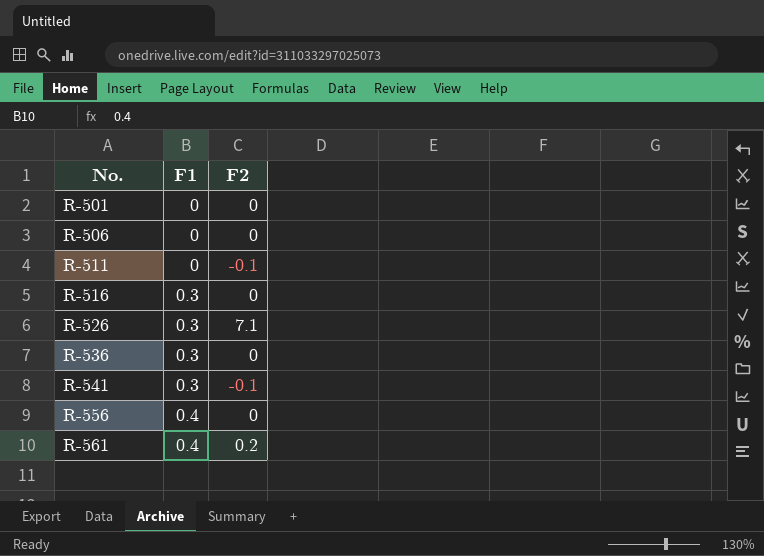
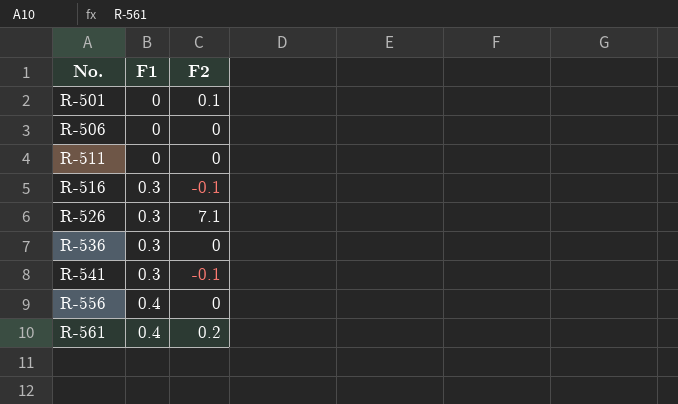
R-501 | F2: 0 -> 0.1
R-511 | F2: -0.1 -> 0
R-516 | F2: 0 -> -0.1

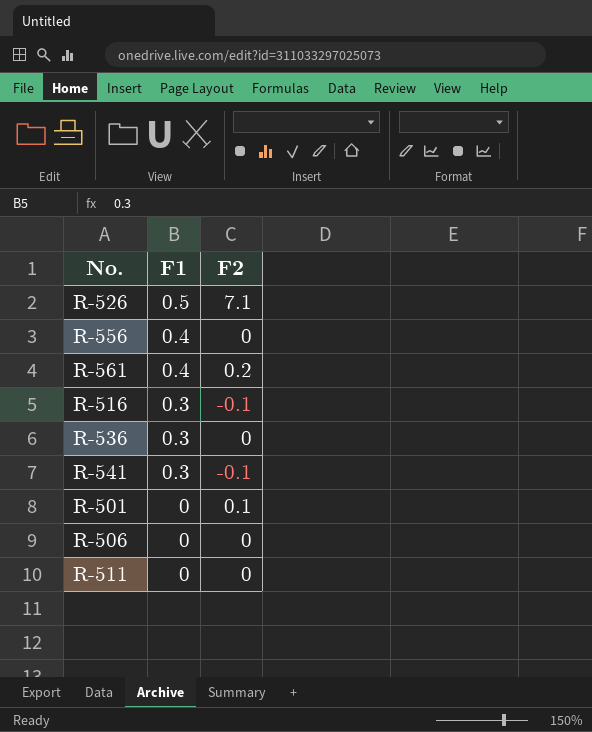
row order: No. ascending -> F1 descending
R-526 | F1: 0.3 -> 0.5

